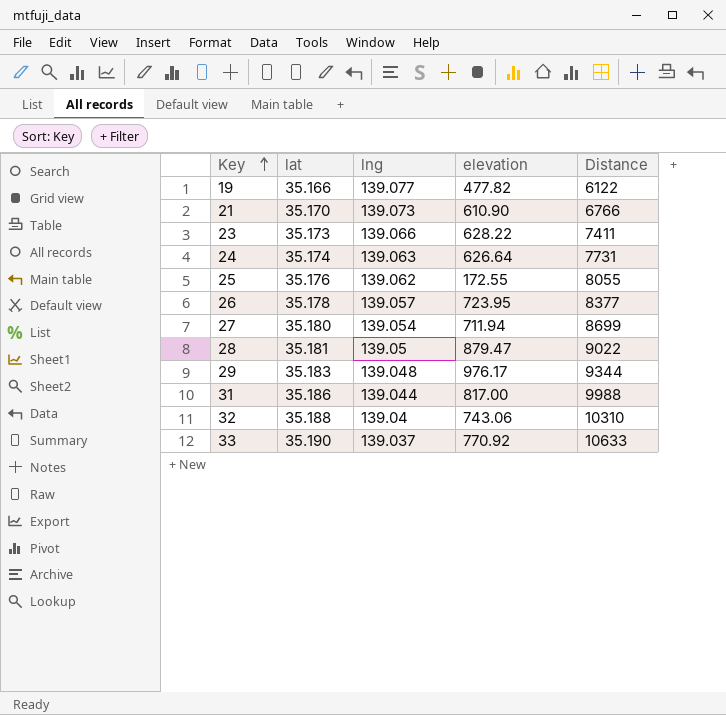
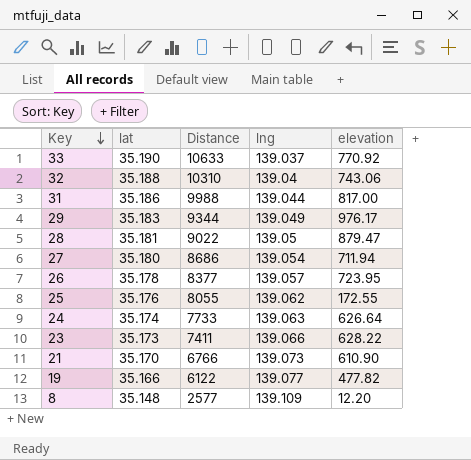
row order: Key ascending -> Key descending
column Distance | position: 5 -> 3
29 | lng: 139.048 -> 139.049
27 | Distance: 8699 -> 8686
24 | Distance: 7731 -> 7733
row 8: none -> 35.148 | 2577 | 139.109 | 12.20

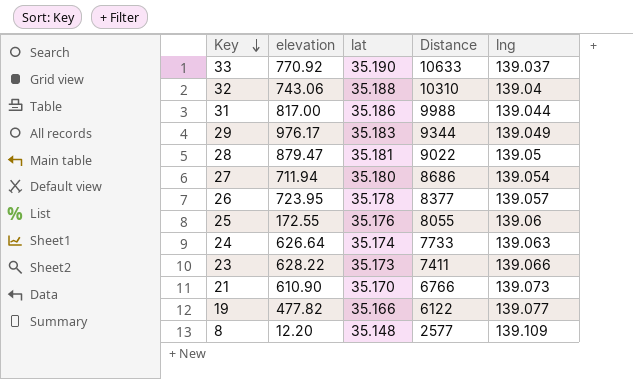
column elevation | position: 5 -> 2
25 | lng: 139.062 -> 139.06

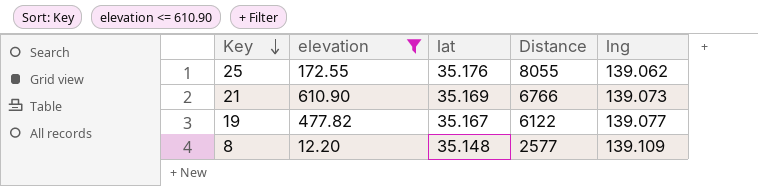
filter: none -> elevation <= 610.90
25 | lng: 139.06 -> 139.062
21 | lat: 35.170 -> 35.169
19 | lat: 35.166 -> 35.167

